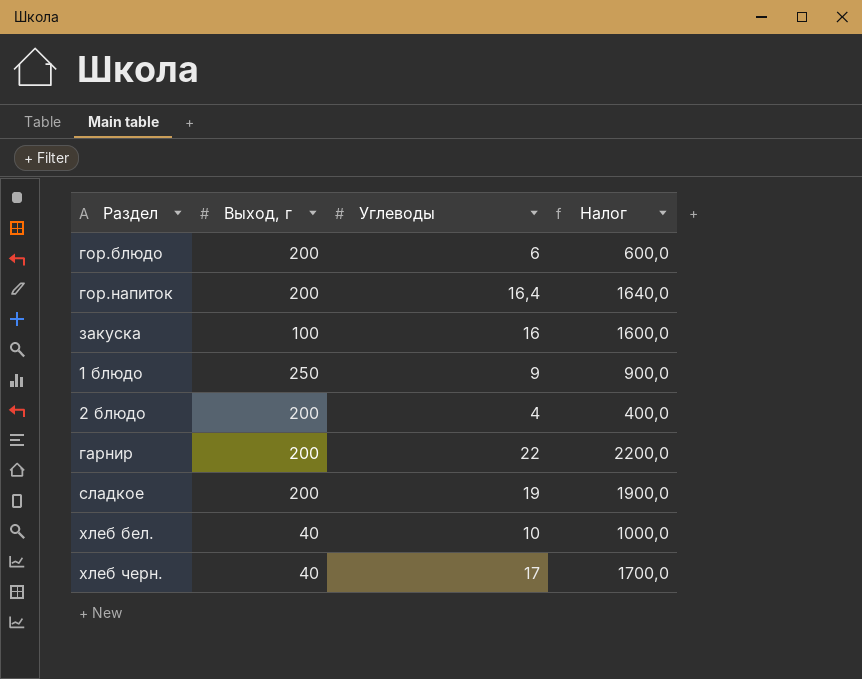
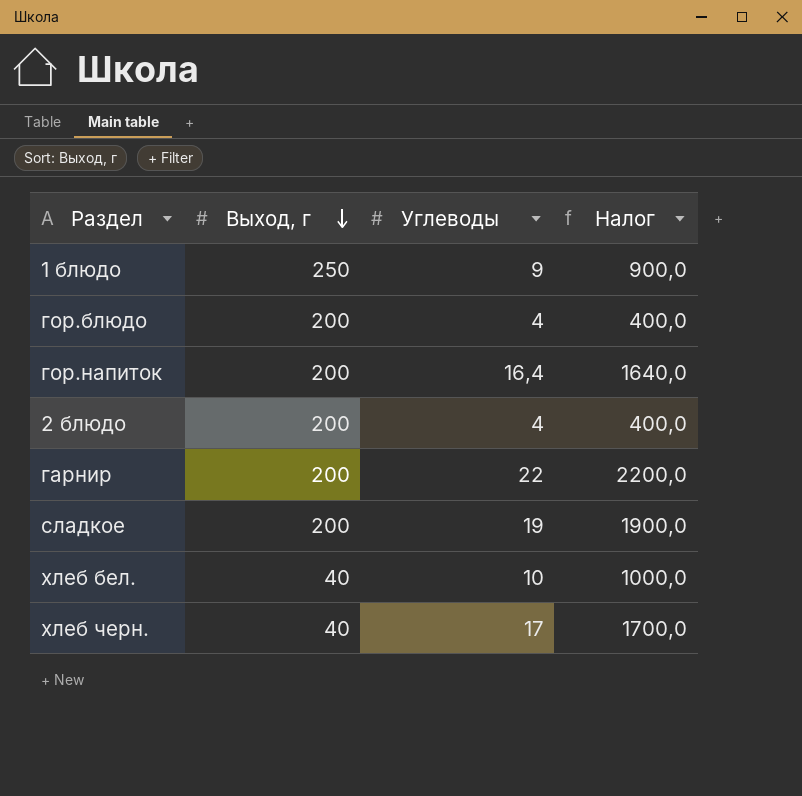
row order: none -> Выход, г descending
row закуска: 100 | 16 | 1600,0 -> none
гор.блюдо | Углеводы: 6 -> 4
гор.блюдо | Налог: 600,0 -> 400,0

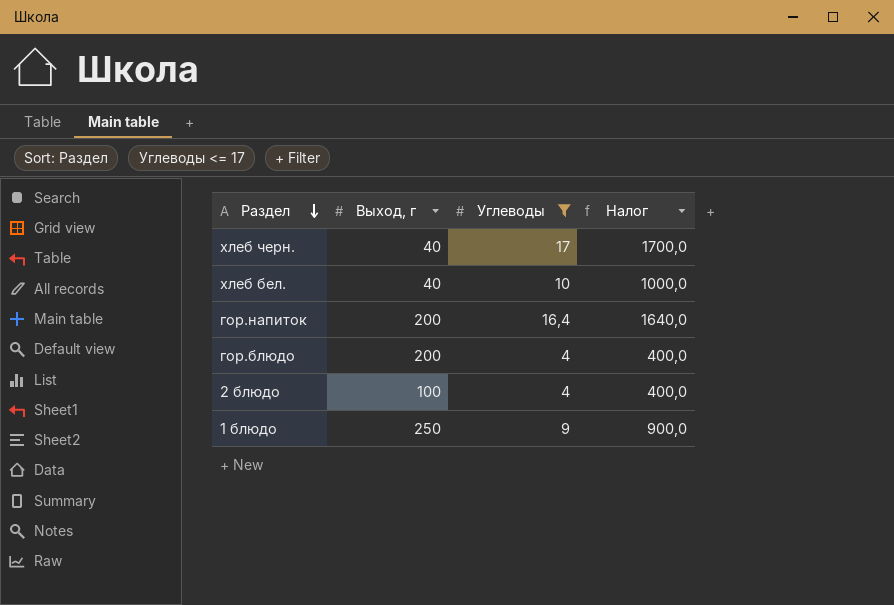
filter: none -> Углеводы <= 17
row order: Выход, г descending -> Раздел descending
2 блюдо | Выход, г: 200 -> 100

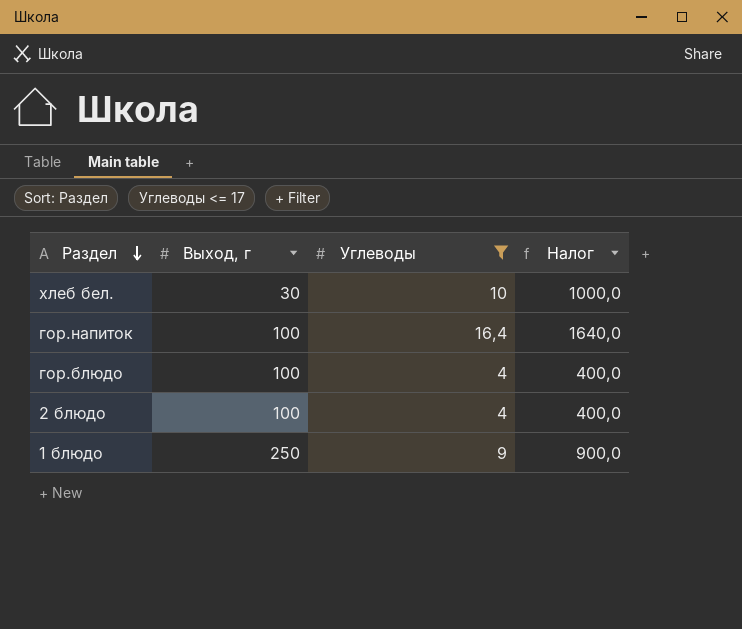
row хлеб черн.: 40 | 17 | 1700,0 -> none
хлеб бел. | Выход, г: 40 -> 30
гор.напиток | Выход, г: 200 -> 100
гор.блюдо | Выход, г: 200 -> 100

